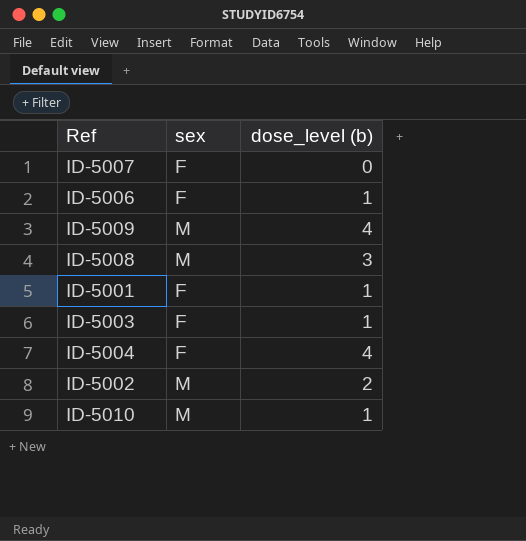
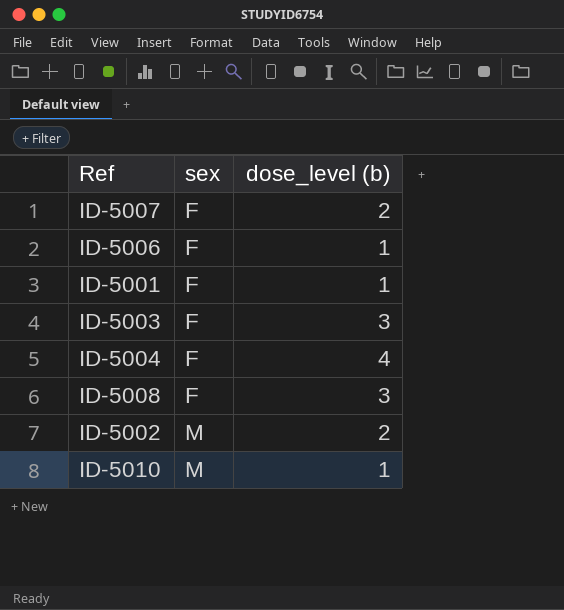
row order: none -> sex ascending
row ID-5009: M | 4 -> none
ID-5007 | dose_level (b): 0 -> 2
ID-5003 | dose_level (b): 1 -> 3
ID-5008 | sex: M -> F

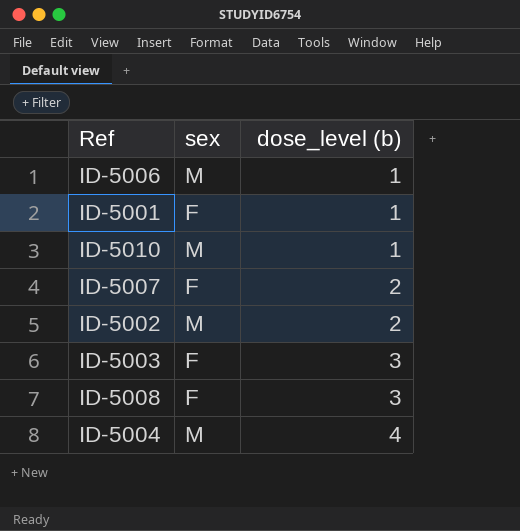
row order: sex ascending -> dose_level (b) ascending
ID-5006 | sex: F -> M
ID-5004 | sex: F -> M

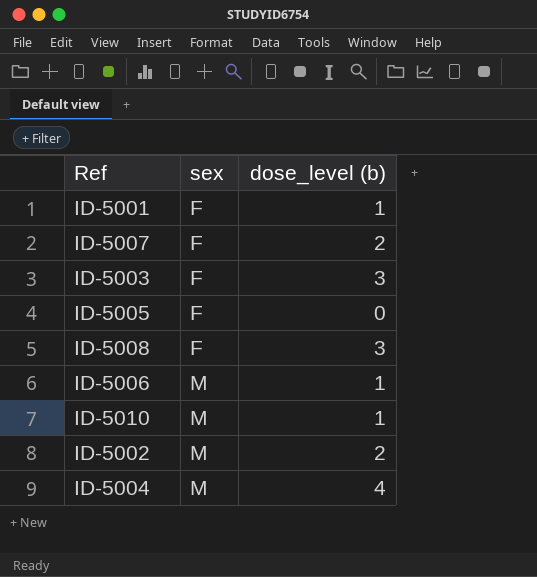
row order: dose_level (b) ascending -> sex ascending
row ID-5005: none -> F | 0

